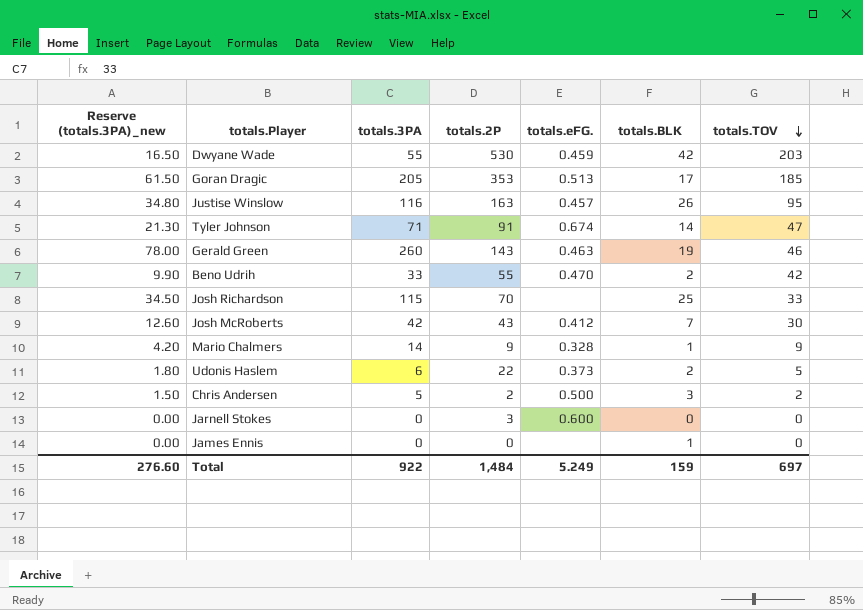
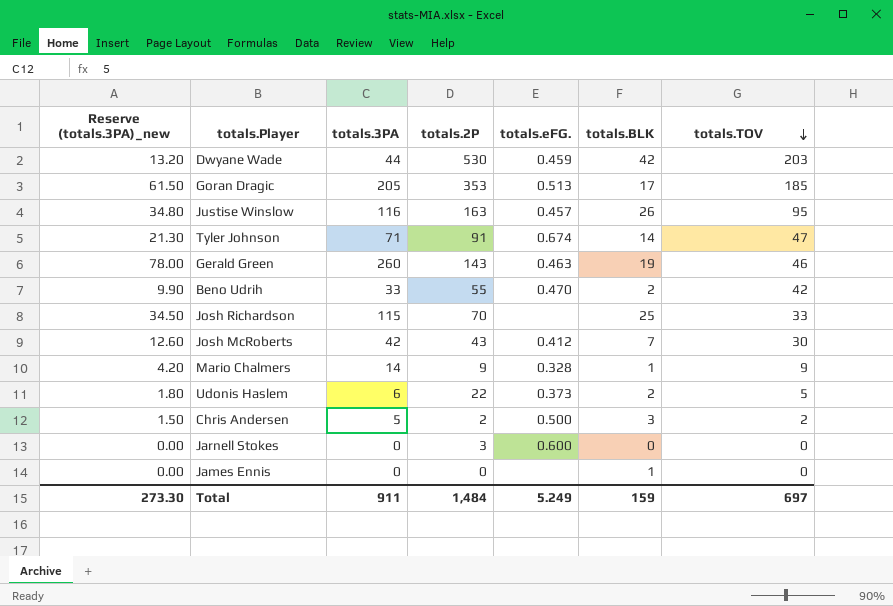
Dwyane Wade | Reserve (totals.3PA)_new: 16.50 -> 13.20
Dwyane Wade | totals.3PA: 55 -> 44
Total | Reserve (totals.3PA)_new: 276.60 -> 273.30
Total | totals.3PA: 922 -> 911

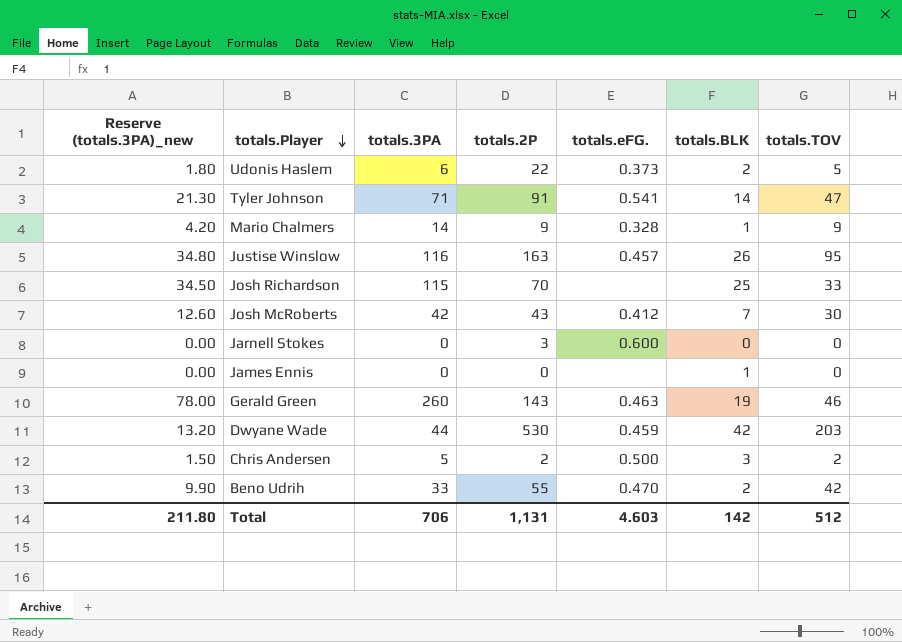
row order: totals.TOV descending -> totals.Player descending
row Goran Dragic: 61.50 | 205 | 353 | 0.513 | 17 | 185 -> none
Tyler Johnson | totals.eFG.: 0.674 -> 0.541
Total | Reserve (totals.3PA)_new: 273.30 -> 211.80
Total | totals.3PA: 911 -> 706
Total | totals.2P: 1,484 -> 1,131
Total | totals.eFG.: 5.249 -> 4.603
Total | totals.BLK: 159 -> 142
Total | totals.TOV: 697 -> 512

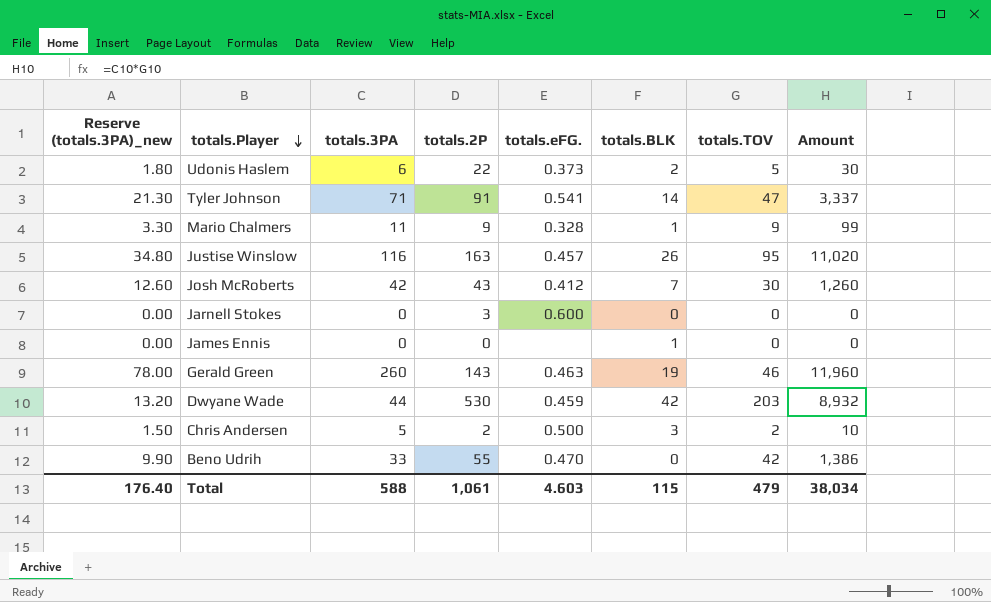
column Amount | formula: none -> [totals.3PA] * [totals.TOV]
row Josh Richardson: 34.50 | 115 | 70 | none | 25 | 33 -> none
Mario Chalmers | Reserve (totals.3PA)_new: 4.20 -> 3.30
Mario Chalmers | totals.3PA: 14 -> 11
Beno Udrih | totals.BLK: 2 -> 0
Total | Reserve (totals.3PA)_new: 211.80 -> 176.40
Total | totals.3PA: 706 -> 588
Total | totals.2P: 1,131 -> 1,061
Total | totals.BLK: 142 -> 115
Total | totals.TOV: 512 -> 479

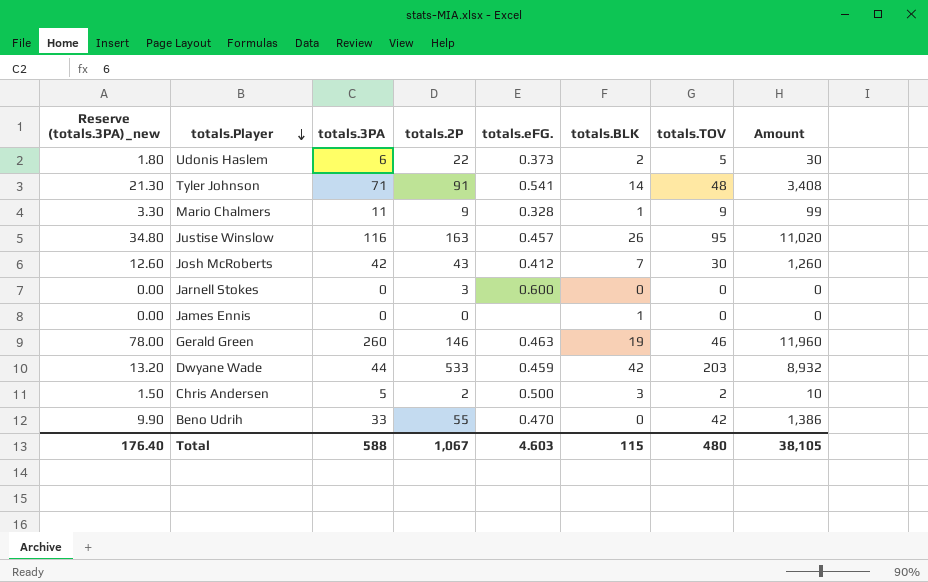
Tyler Johnson | totals.TOV: 47 -> 48
Tyler Johnson | Amount: 3,337 -> 3,408
Gerald Green | totals.2P: 143 -> 146
Dwyane Wade | totals.2P: 530 -> 533
Total | totals.2P: 1,061 -> 1,067
Total | totals.TOV: 479 -> 480
Total | Amount: 38,034 -> 38,105

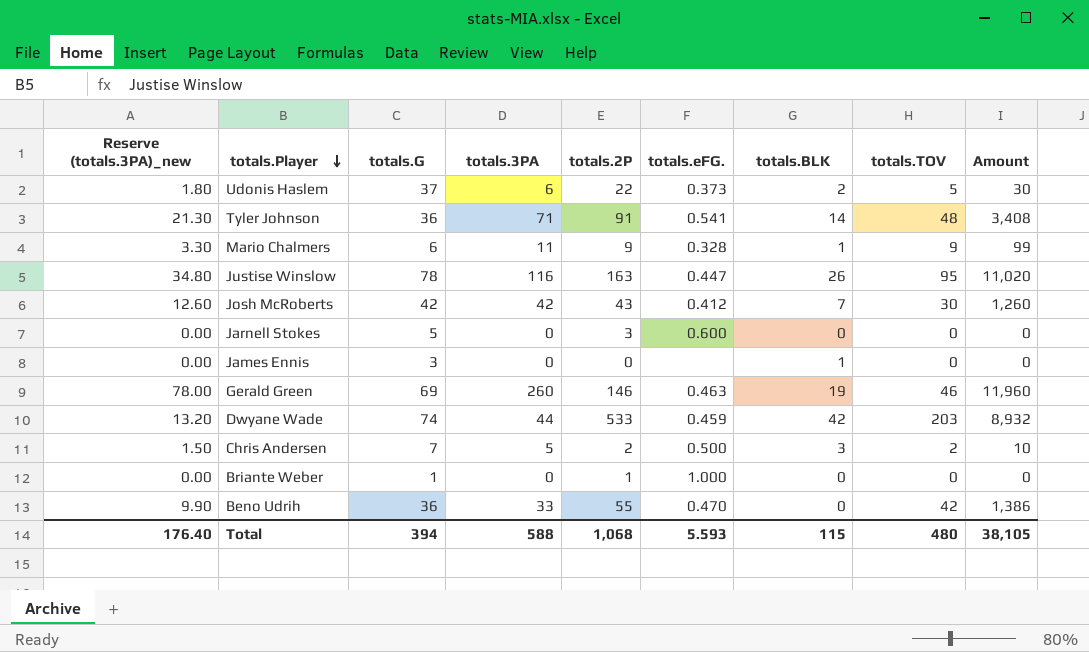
column totals.G | position: none -> 3
Justise Winslow | totals.eFG.: 0.457 -> 0.447
row Briante Weber: none -> 0.00 | 1 | 0 | 1 | 1.000 | 0 | 0 | 0
Total | totals.2P: 1,067 -> 1,068
Total | totals.eFG.: 4.603 -> 5.593

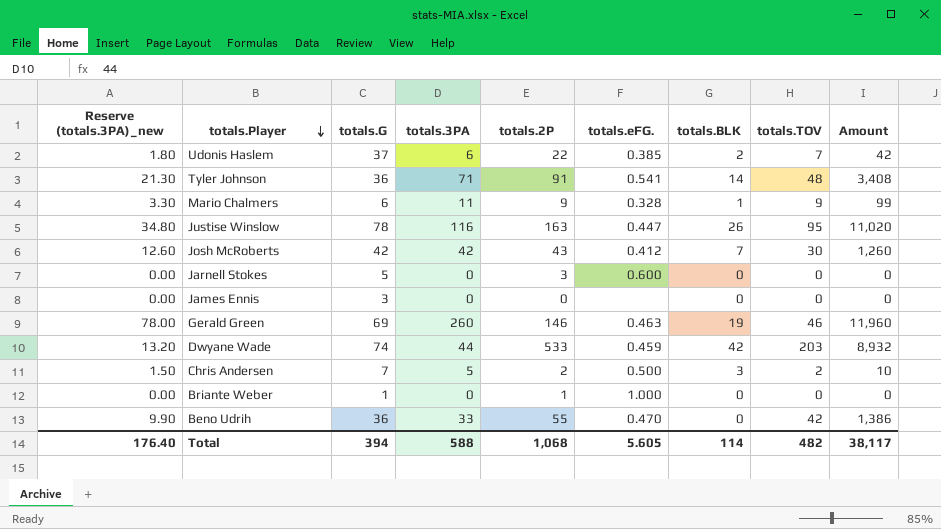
Udonis Haslem | totals.eFG.: 0.373 -> 0.385
Udonis Haslem | totals.TOV: 5 -> 7
Udonis Haslem | Amount: 30 -> 42
James Ennis | totals.BLK: 1 -> 0
Total | totals.eFG.: 5.593 -> 5.605
Total | totals.BLK: 115 -> 114
Total | totals.TOV: 480 -> 482
Total | Amount: 38,105 -> 38,117

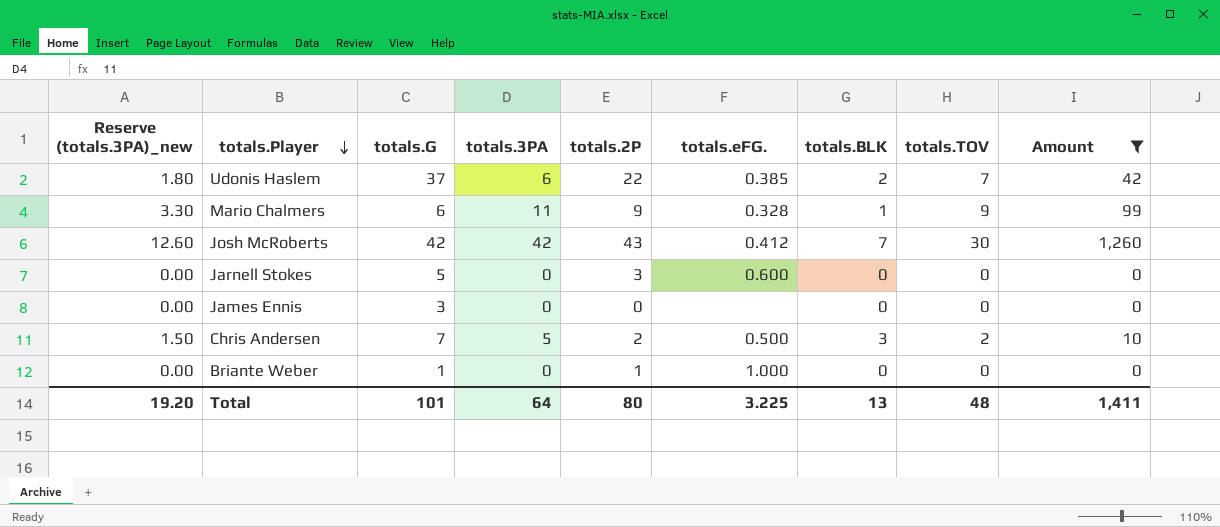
filter: none -> Amount <= 1,260
Total | Reserve (totals.3PA)_new: 176.40 -> 19.20
Total | totals.G: 394 -> 101
Total | totals.3PA: 588 -> 64
Total | totals.2P: 1,068 -> 80
Total | totals.eFG.: 5.605 -> 3.225
Total | totals.BLK: 114 -> 13
Total | totals.TOV: 482 -> 48
Total | Amount: 38,117 -> 1,411

